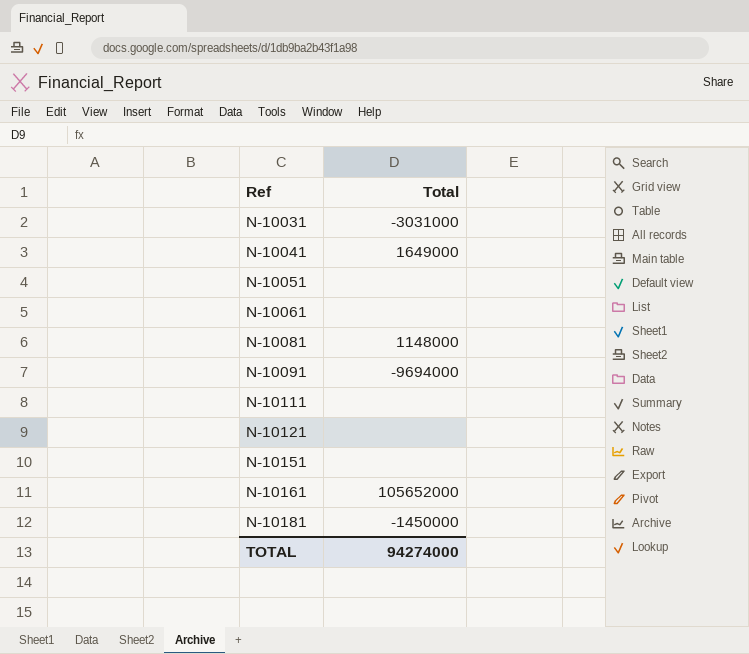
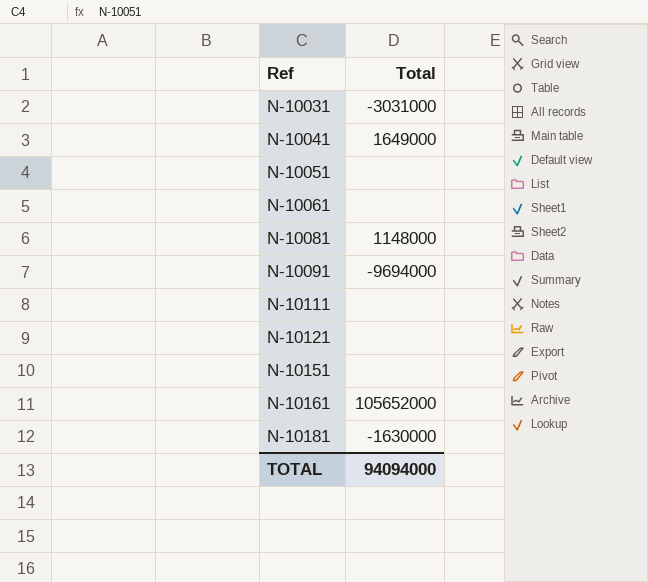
N-10181 | Total: -1450000 -> -1630000
TOTAL | Total: 94274000 -> 94094000

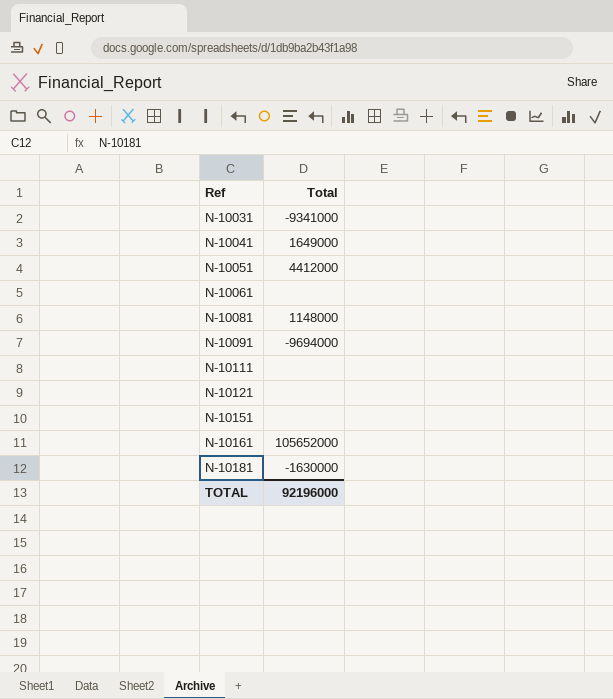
N-10031 | Total: -3031000 -> -9341000
N-10051 | Total: none -> 4412000
TOTAL | Total: 94094000 -> 92196000

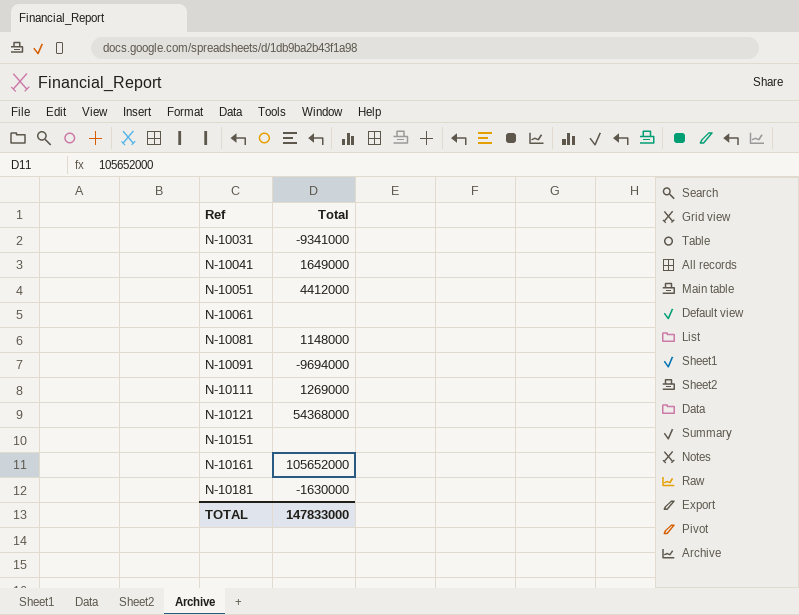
N-10111 | Total: none -> 1269000
N-10121 | Total: none -> 54368000
TOTAL | Total: 92196000 -> 147833000

